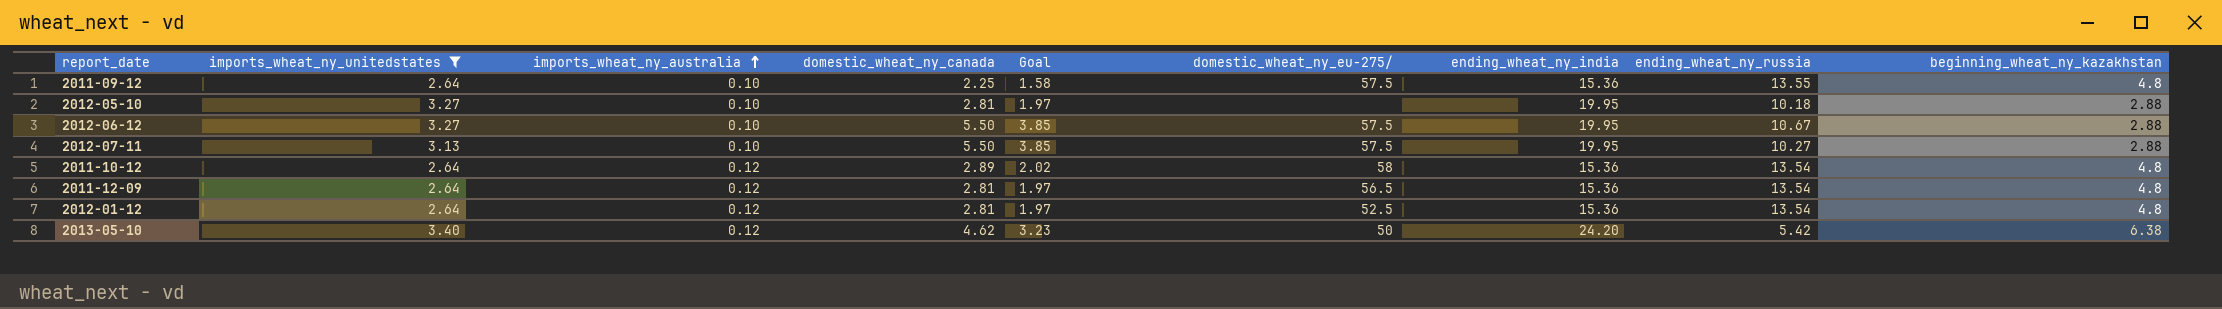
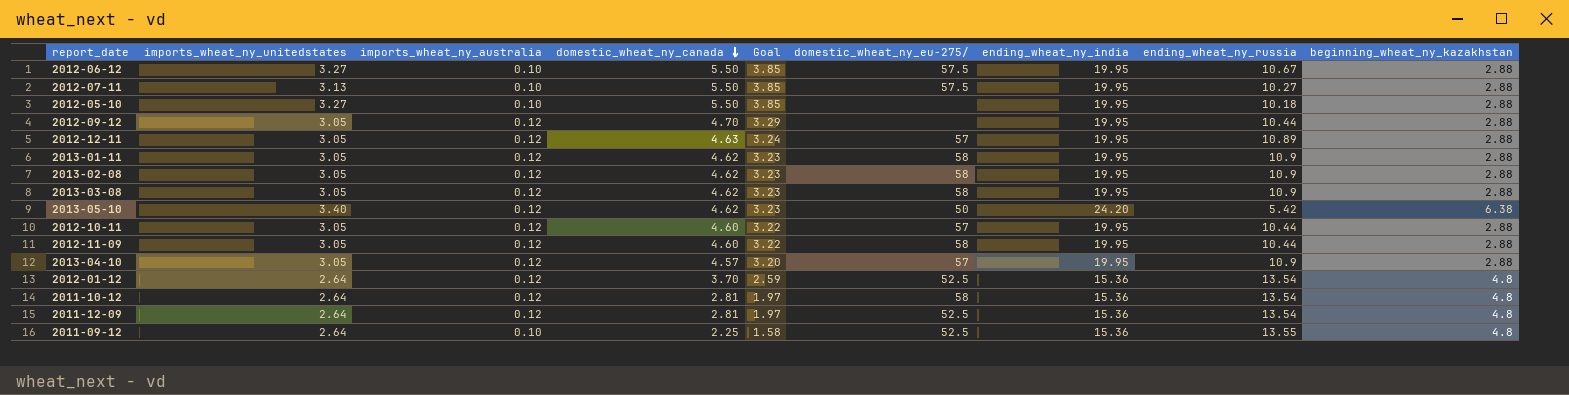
filter: imports_wheat_ny_unitedstates != 3.05 -> none
row order: imports_wheat_ny_australia ascending -> domestic_wheat_ny_canada descending
2012-05-10 | domestic_wheat_ny_canada: 2.81 -> 5.50
2012-05-10 | Goal: 1.97 -> 3.85
2012-01-12 | domestic_wheat_ny_canada: 2.81 -> 3.70
2012-01-12 | Goal: 1.97 -> 2.59
2011-10-12 | domestic_wheat_ny_canada: 2.89 -> 2.81
2011-10-12 | Goal: 2.02 -> 1.97
2011-12-09 | domestic_wheat_ny_eu-275/: 56.5 -> 52.5
2011-09-12 | domestic_wheat_ny_eu-275/: 57.5 -> 52.5

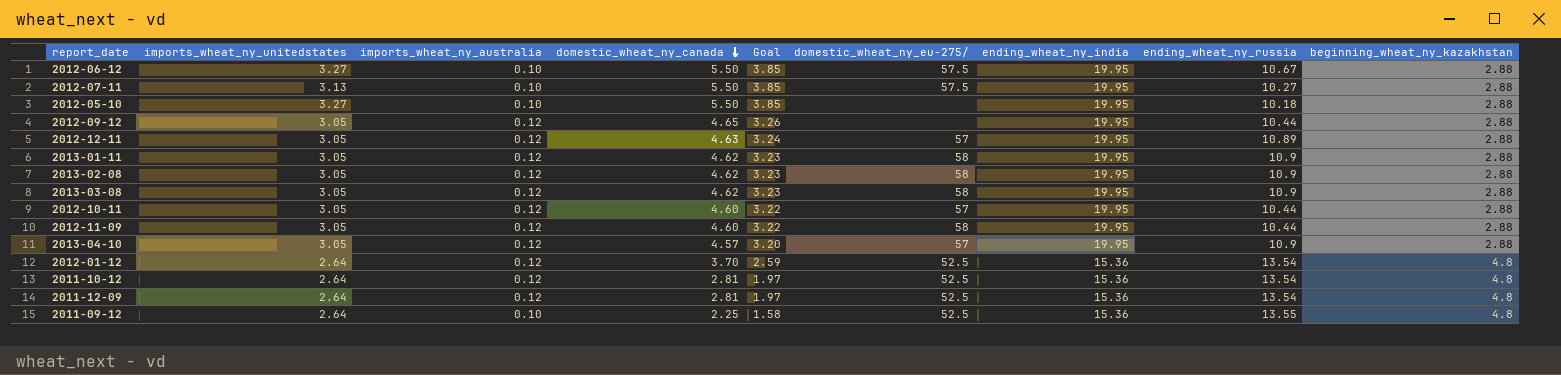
row 2013-05-10: 3.40 | 0.12 | 4.62 | 3.23 | 50 | 24.20 | 5.42 | 6.38 -> none
2012-09-12 | domestic_wheat_ny_canada: 4.70 -> 4.65
2012-09-12 | Goal: 3.29 -> 3.26
2011-10-12 | domestic_wheat_ny_eu-275/: 58 -> 52.5

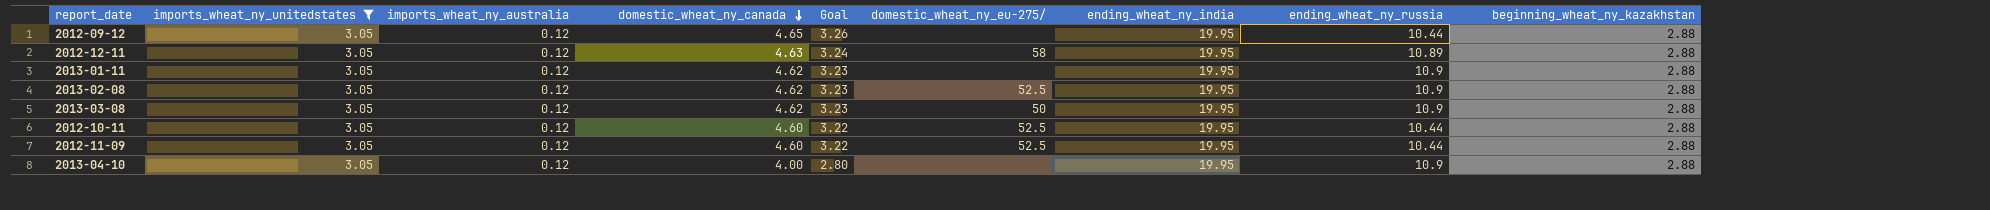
filter: none -> imports_wheat_ny_unitedstates = 3.05
2012-12-11 | domestic_wheat_ny_eu-275/: 57 -> 58
2013-01-11 | domestic_wheat_ny_eu-275/: 58 -> none
2013-02-08 | domestic_wheat_ny_eu-275/: 58 -> 52.5
2013-03-08 | domestic_wheat_ny_eu-275/: 58 -> 50
2012-10-11 | domestic_wheat_ny_eu-275/: 57 -> 52.5
2012-11-09 | domestic_wheat_ny_eu-275/: 58 -> 52.5
2013-04-10 | domestic_wheat_ny_canada: 4.57 -> 4.00
2013-04-10 | Goal: 3.20 -> 2.80
2013-04-10 | domestic_wheat_ny_eu-275/: 57 -> none

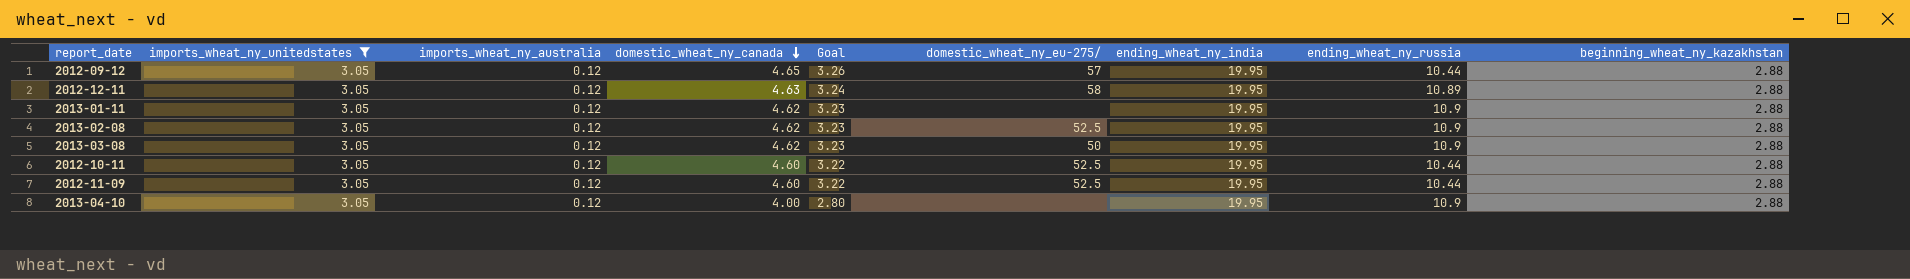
2012-09-12 | domestic_wheat_ny_eu-275/: none -> 57

